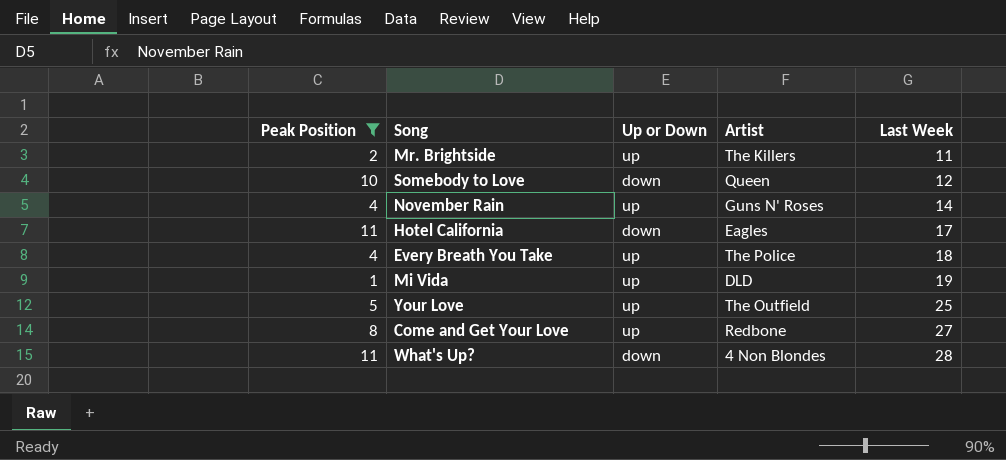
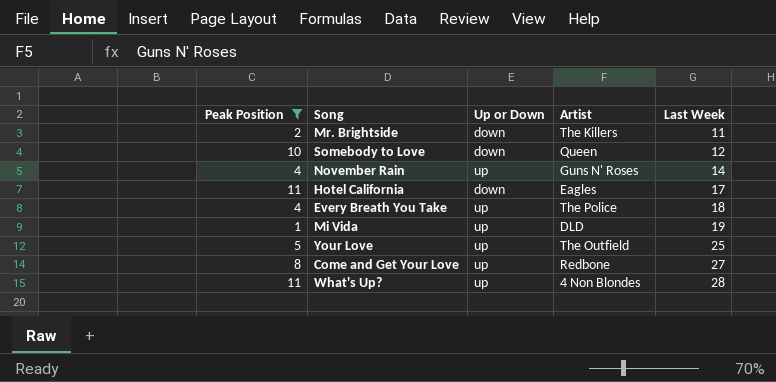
Mr. Brightside | Up or Down: up -> down
What's Up? | Up or Down: down -> up

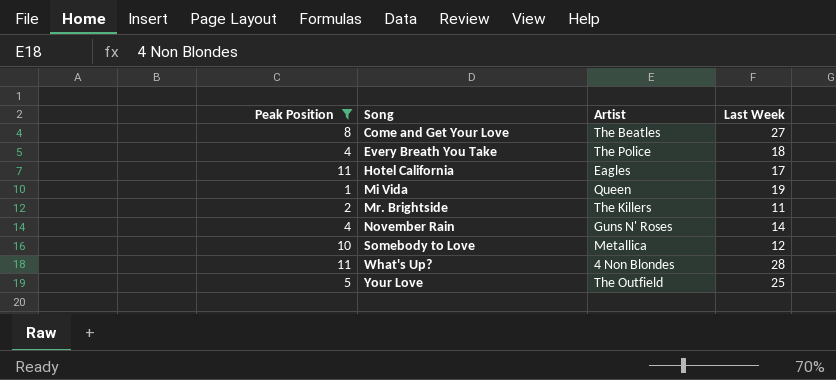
row order: Last Week ascending -> Song ascending
column Up or Down | position: 3 -> none
Come and Get Your Love | Artist: Redbone -> The Beatles
Mi Vida | Artist: DLD -> Queen
Somebody to Love | Artist: Queen -> Metallica

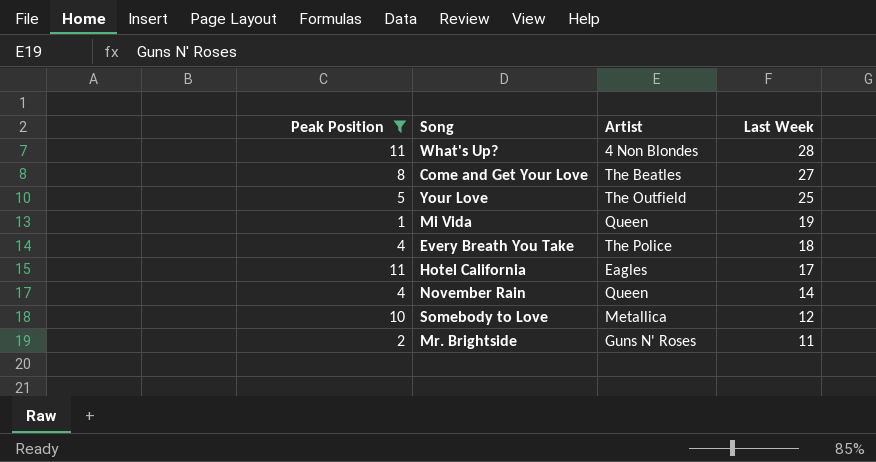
row order: Song ascending -> Last Week descending
November Rain | Artist: Guns N' Roses -> Queen
Mr. Brightside | Artist: The Killers -> Guns N' Roses

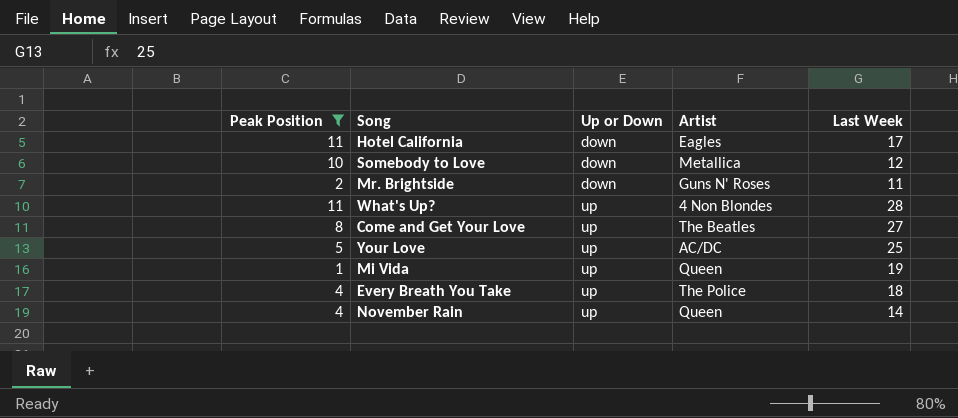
row order: Last Week descending -> Up or Down ascending
column Up or Down | position: none -> 3
Your Love | Artist: The Outfield -> AC/DC

